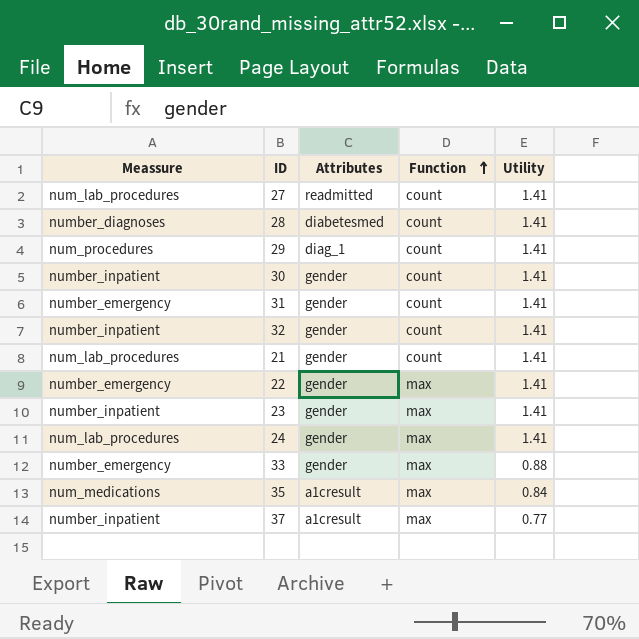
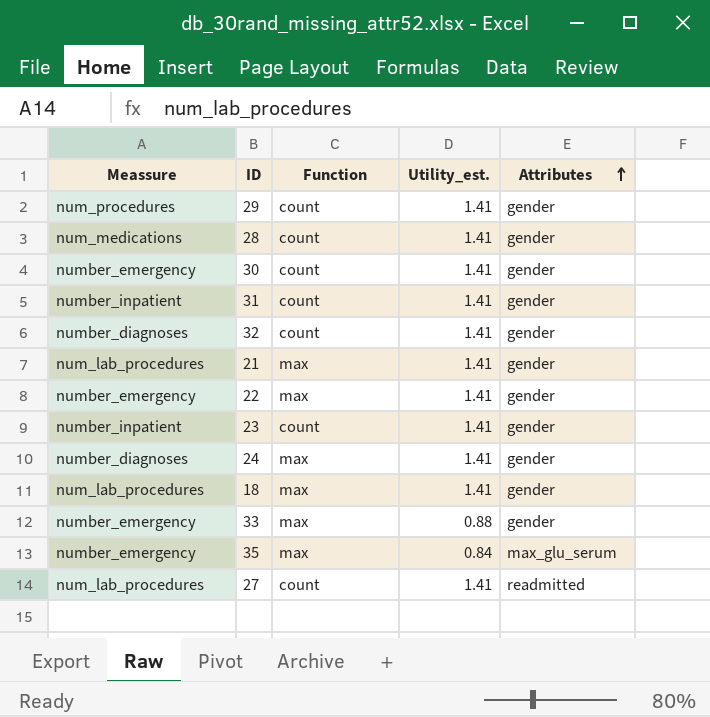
row order: Function ascending -> Attributes ascending
column name: Utility -> Utility_est.
column Attributes | position: 3 -> 5
row 37: number_inpatient | a1cresult | max | 0.77 -> none
29 | Attributes: diag_1 -> gender
28 | Meassure: number_diagnoses -> num_medications
28 | Attributes: diabetesmed -> gender
30 | Meassure: number_inpatient -> number_emergency
31 | Meassure: number_emergency -> number_inpatient
32 | Meassure: number_inpatient -> number_diagnoses
21 | Function: count -> max
23 | Function: max -> count
24 | Meassure: num_lab_procedures -> number_diagnoses
row 18: none -> num_lab_procedures | max | 1.41 | gender
35 | Meassure: num_medications -> number_emergency
35 | Attributes: a1cresult -> max_glu_serum

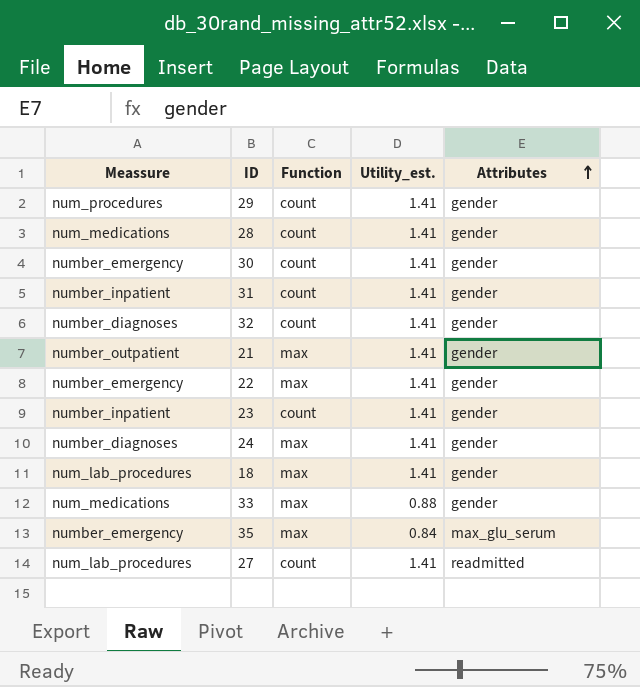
21 | Meassure: num_lab_procedures -> number_outpatient
33 | Meassure: number_emergency -> num_medications

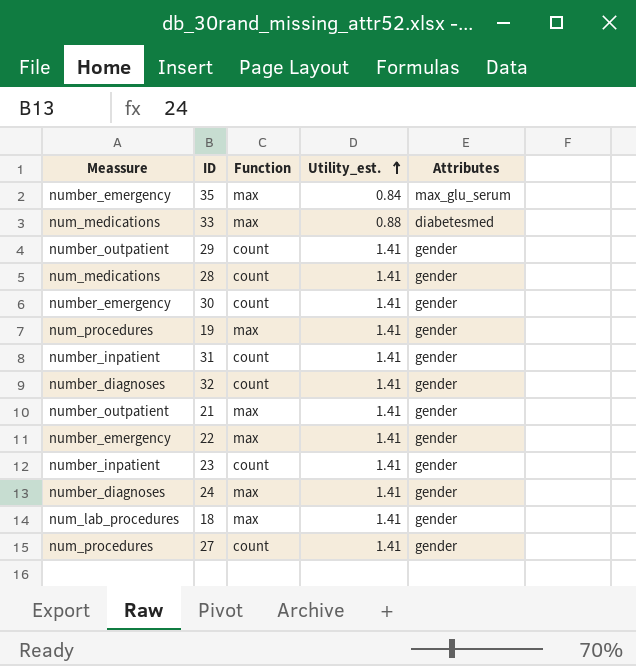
row order: Attributes ascending -> Utility_est. ascending
33 | Attributes: gender -> diabetesmed
29 | Meassure: num_procedures -> number_outpatient
row 19: none -> num_procedures | max | 1.41 | gender
27 | Meassure: num_lab_procedures -> num_procedures
27 | Attributes: readmitted -> gender

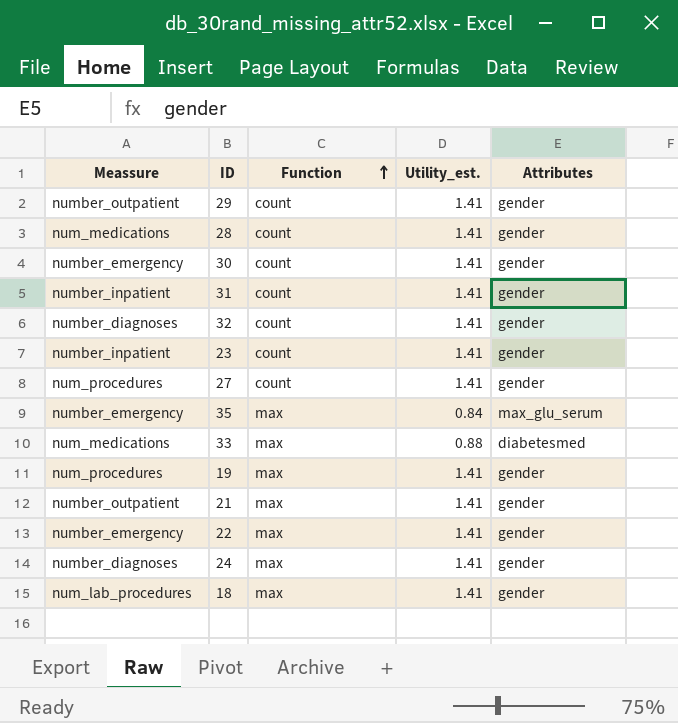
row order: Utility_est. ascending -> Function ascending

